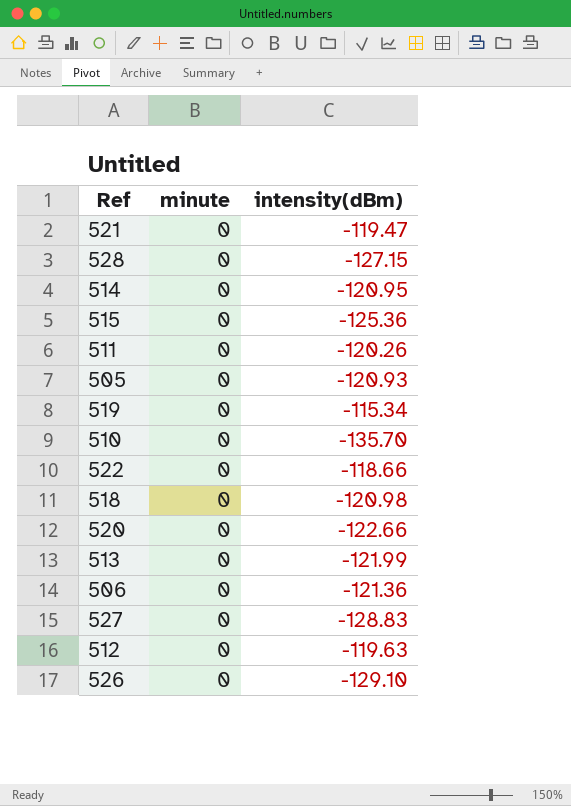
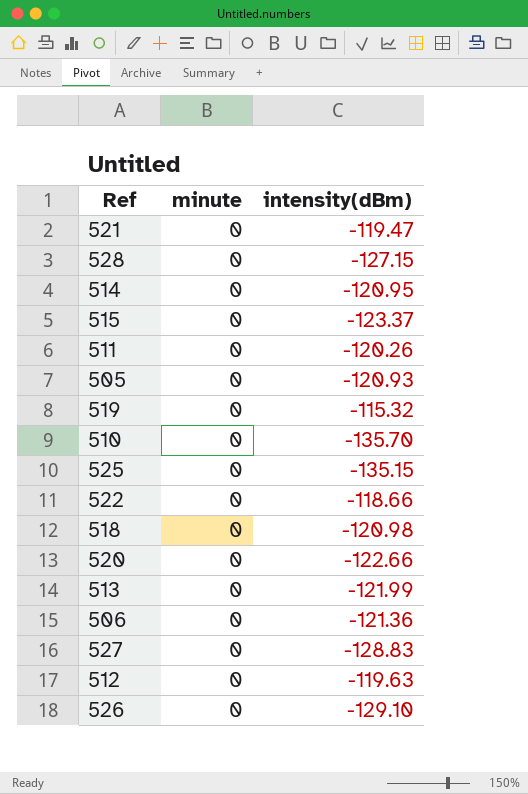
515 | intensity(dBm): -125.36 -> -123.37
519 | intensity(dBm): -115.34 -> -115.32
row 525: none -> 0 | -135.15

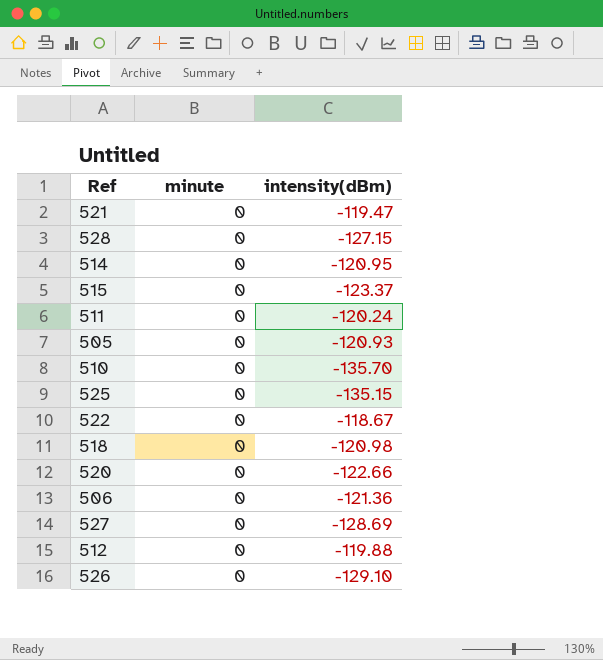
row 519: 0 | -115.32 -> none
row 513: 0 | -121.99 -> none
511 | intensity(dBm): -120.26 -> -120.24
522 | intensity(dBm): -118.66 -> -118.67
527 | intensity(dBm): -128.83 -> -128.69
512 | intensity(dBm): -119.63 -> -119.88

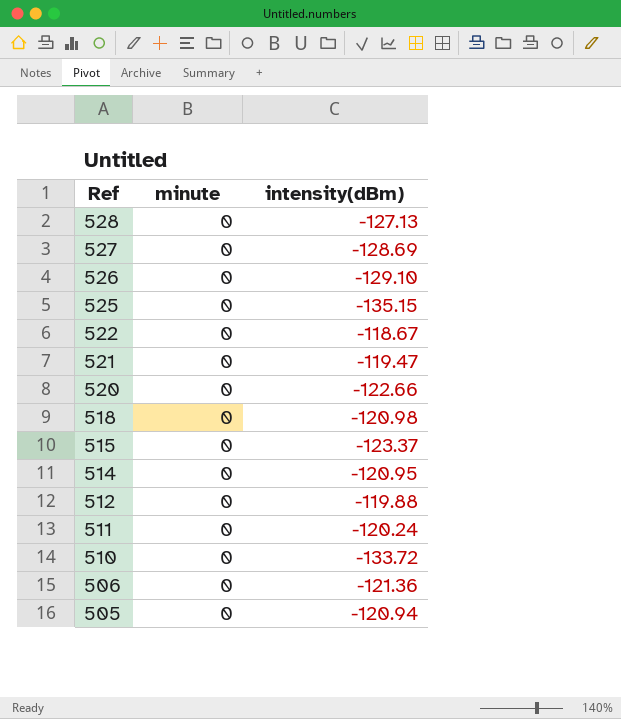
row order: none -> Ref descending
528 | intensity(dBm): -127.15 -> -127.13
510 | intensity(dBm): -135.70 -> -133.72
505 | intensity(dBm): -120.93 -> -120.94

